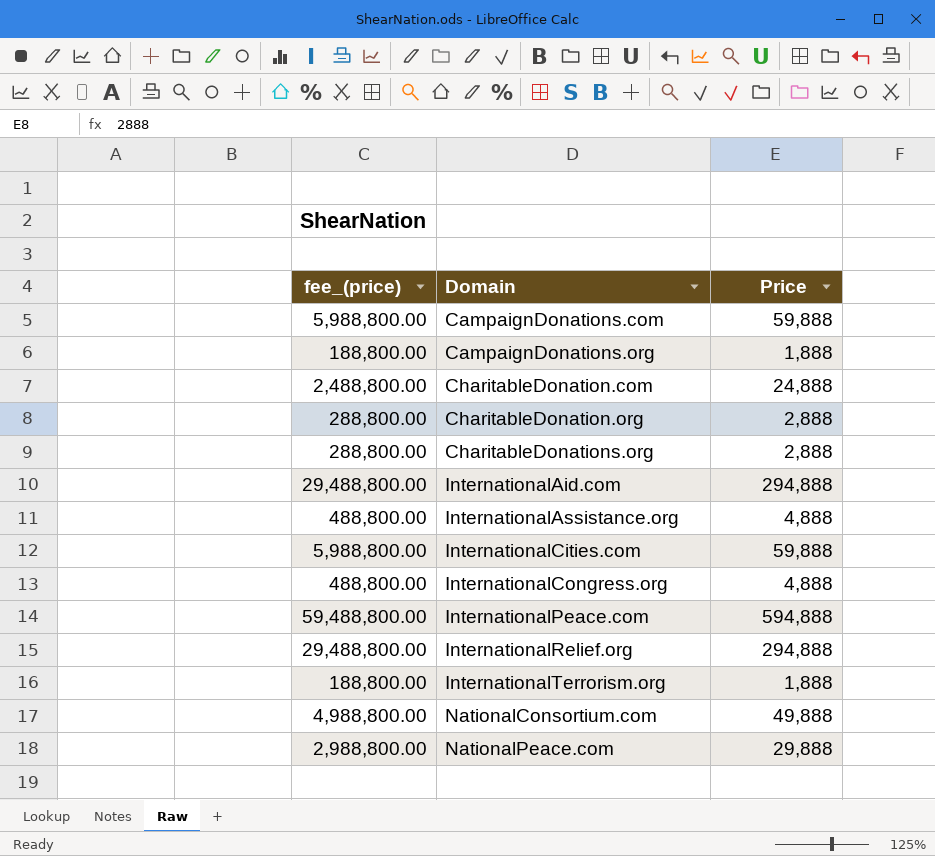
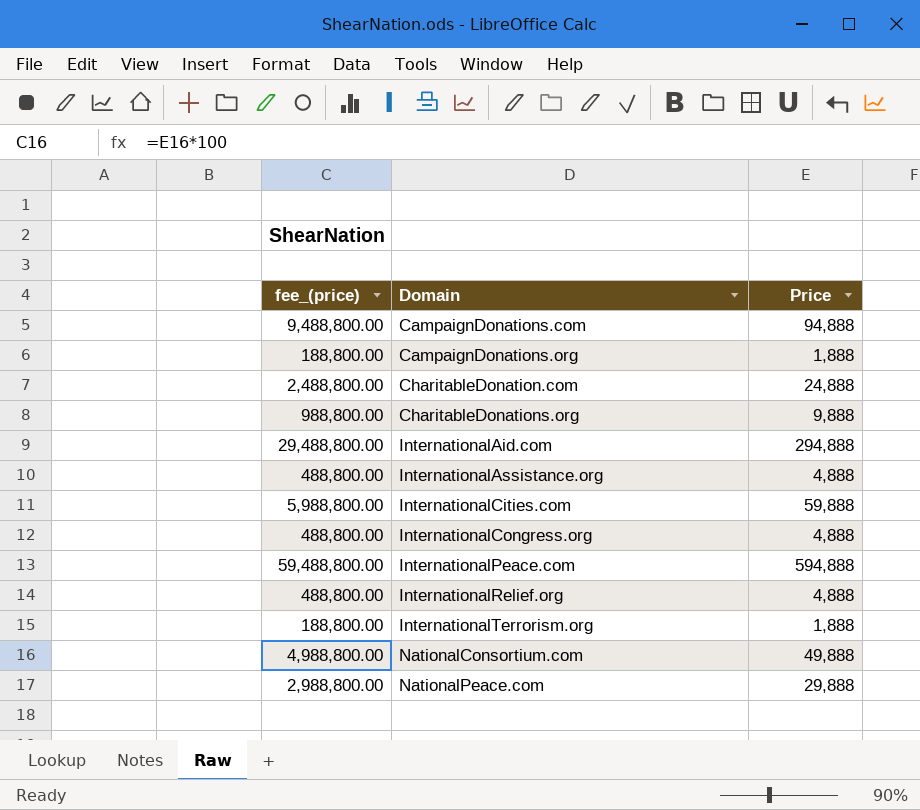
row CharitableDonation.org: 288,800.00 | 2,888 -> none
CampaignDonations.com | fee_(price): 5,988,800.00 -> 9,488,800.00
CampaignDonations.com | Price: 59,888 -> 94,888
CharitableDonations.org | fee_(price): 288,800.00 -> 988,800.00
CharitableDonations.org | Price: 2,888 -> 9,888
InternationalRelief.org | fee_(price): 29,488,800.00 -> 488,800.00
InternationalRelief.org | Price: 294,888 -> 4,888

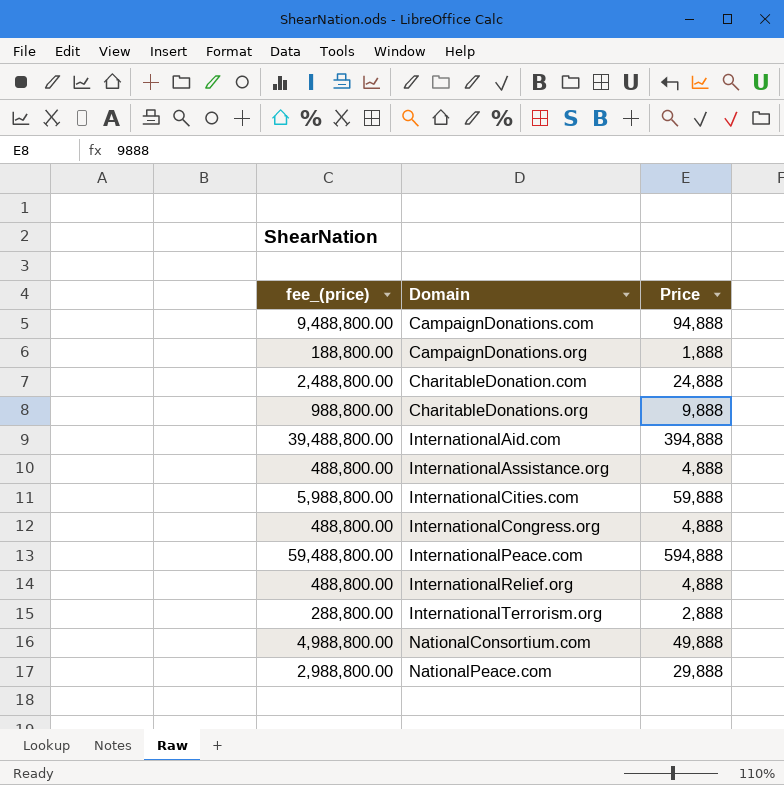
InternationalAid.com | fee_(price): 29,488,800.00 -> 39,488,800.00
InternationalAid.com | Price: 294,888 -> 394,888
InternationalTerrorism.org | fee_(price): 188,800.00 -> 288,800.00
InternationalTerrorism.org | Price: 1,888 -> 2,888

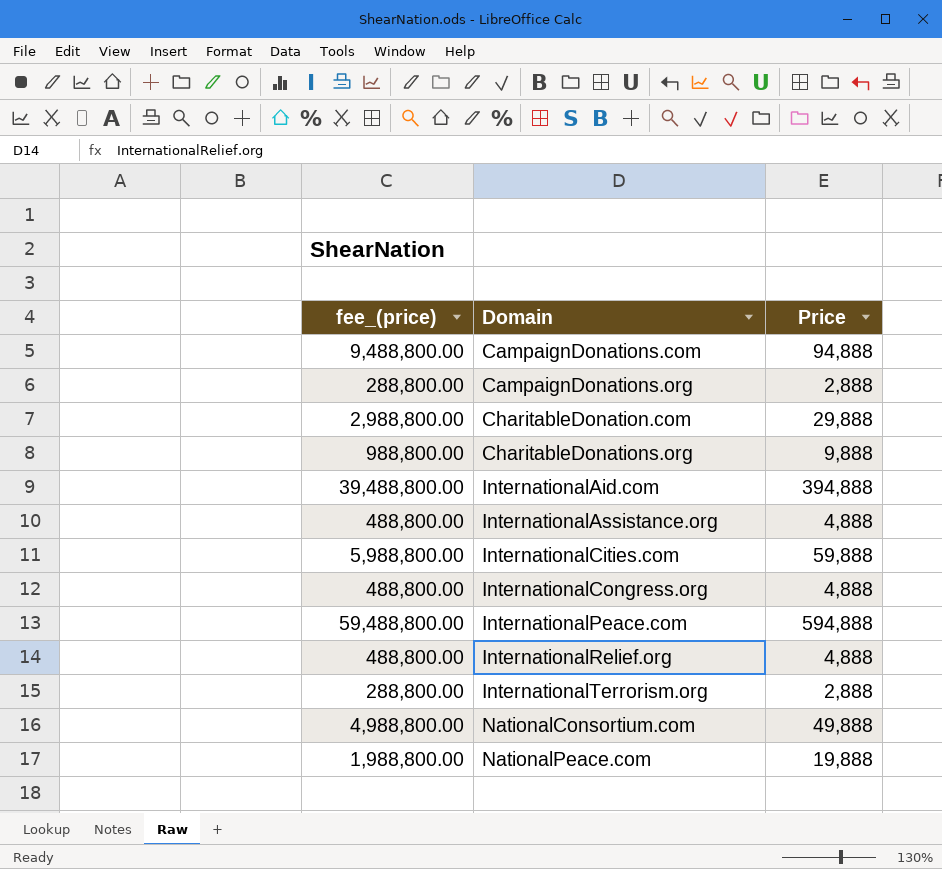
CampaignDonations.org | fee_(price): 188,800.00 -> 288,800.00
CampaignDonations.org | Price: 1,888 -> 2,888
CharitableDonation.com | fee_(price): 2,488,800.00 -> 2,988,800.00
CharitableDonation.com | Price: 24,888 -> 29,888
NationalPeace.com | fee_(price): 2,988,800.00 -> 1,988,800.00
NationalPeace.com | Price: 29,888 -> 19,888

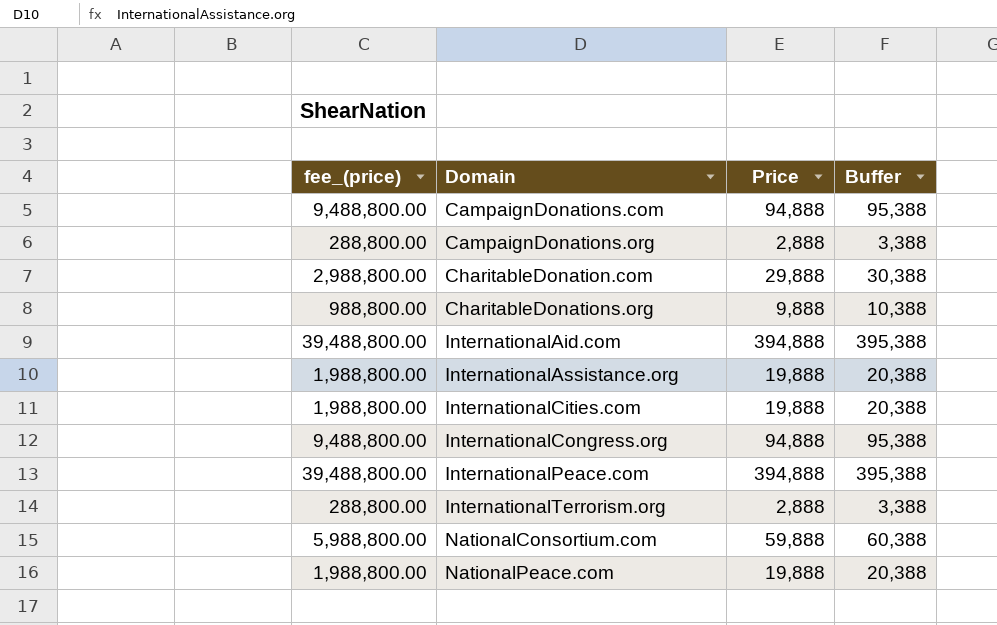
column Buffer | formula: none -> [Price] + 500
row InternationalRelief.org: 488,800.00 | 4,888 -> none
InternationalAssistance.org | fee_(price): 488,800.00 -> 1,988,800.00
InternationalAssistance.org | Price: 4,888 -> 19,888
InternationalCities.com | fee_(price): 5,988,800.00 -> 1,988,800.00
InternationalCities.com | Price: 59,888 -> 19,888
InternationalCongress.org | fee_(price): 488,800.00 -> 9,488,800.00
InternationalCongress.org | Price: 4,888 -> 94,888
InternationalPeace.com | fee_(price): 59,488,800.00 -> 39,488,800.00
InternationalPeace.com | Price: 594,888 -> 394,888
NationalConsortium.com | fee_(price): 4,988,800.00 -> 5,988,800.00
NationalConsortium.com | Price: 49,888 -> 59,888

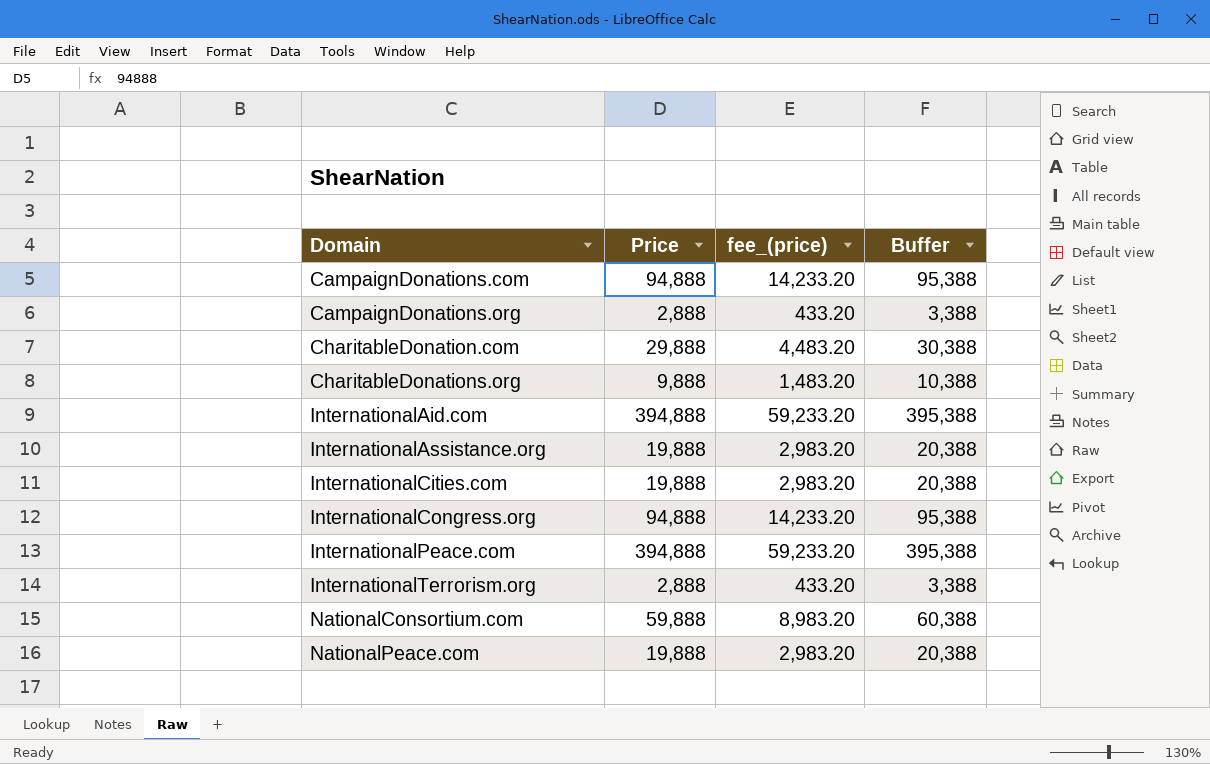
column fee_(price) | formula: [Price] * 100 -> [Price] * 0.15
column fee_(price) | position: 1 -> 3

